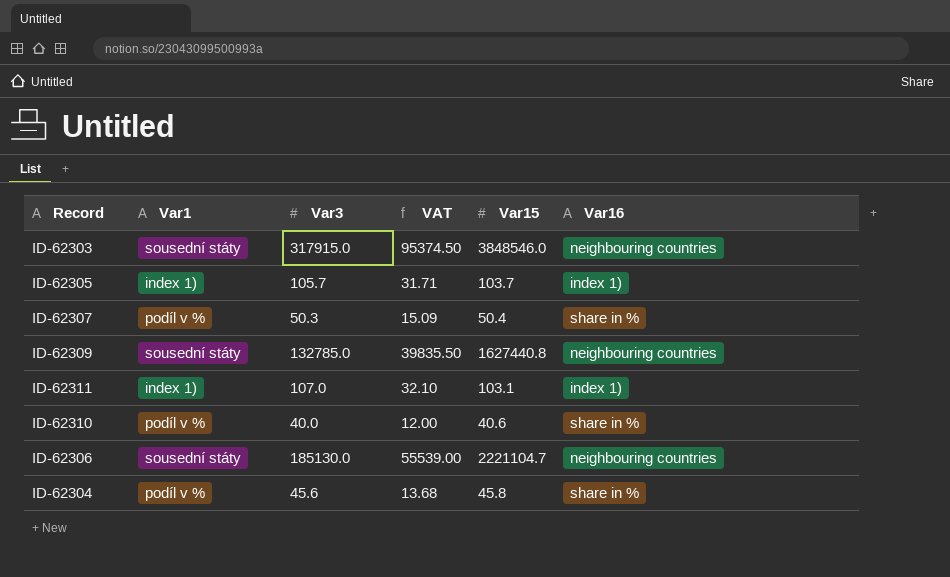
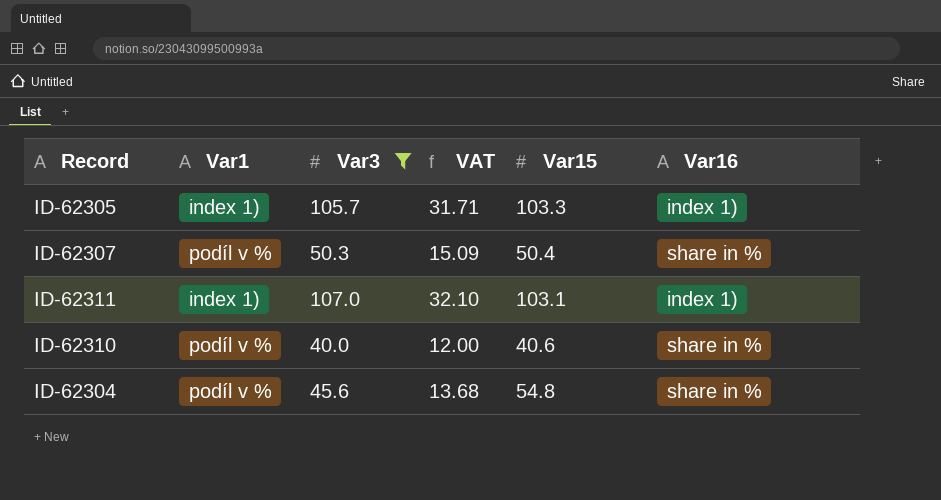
filter: none -> Var3 <= 107.0
ID-62305 | Var15: 103.7 -> 103.3
ID-62304 | Var15: 45.8 -> 54.8

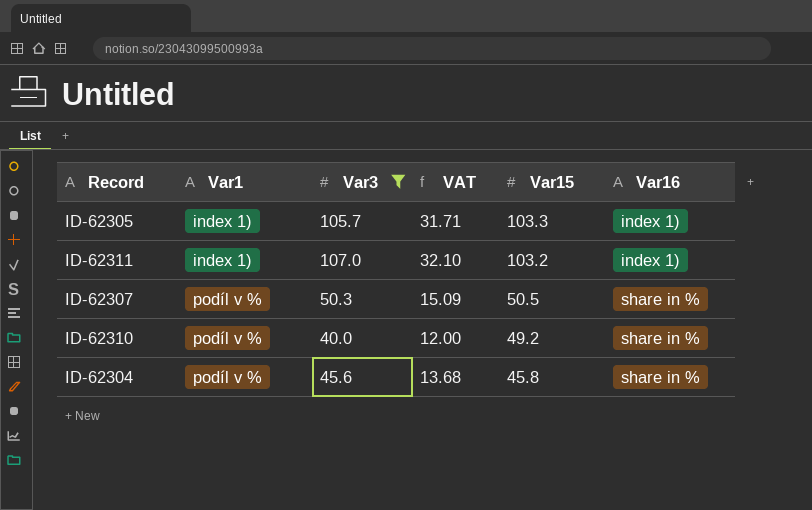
row order: none -> Var1 ascending
ID-62311 | Var15: 103.1 -> 103.2
ID-62307 | Var15: 50.4 -> 50.5
ID-62310 | Var15: 40.6 -> 49.2
ID-62304 | Var15: 54.8 -> 45.8

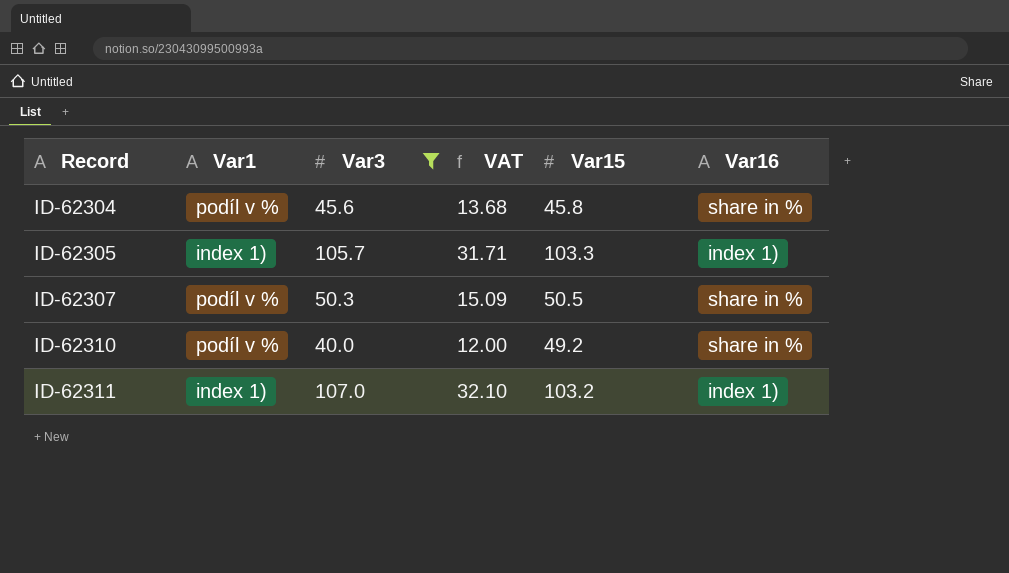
row order: Var1 ascending -> Record ascending

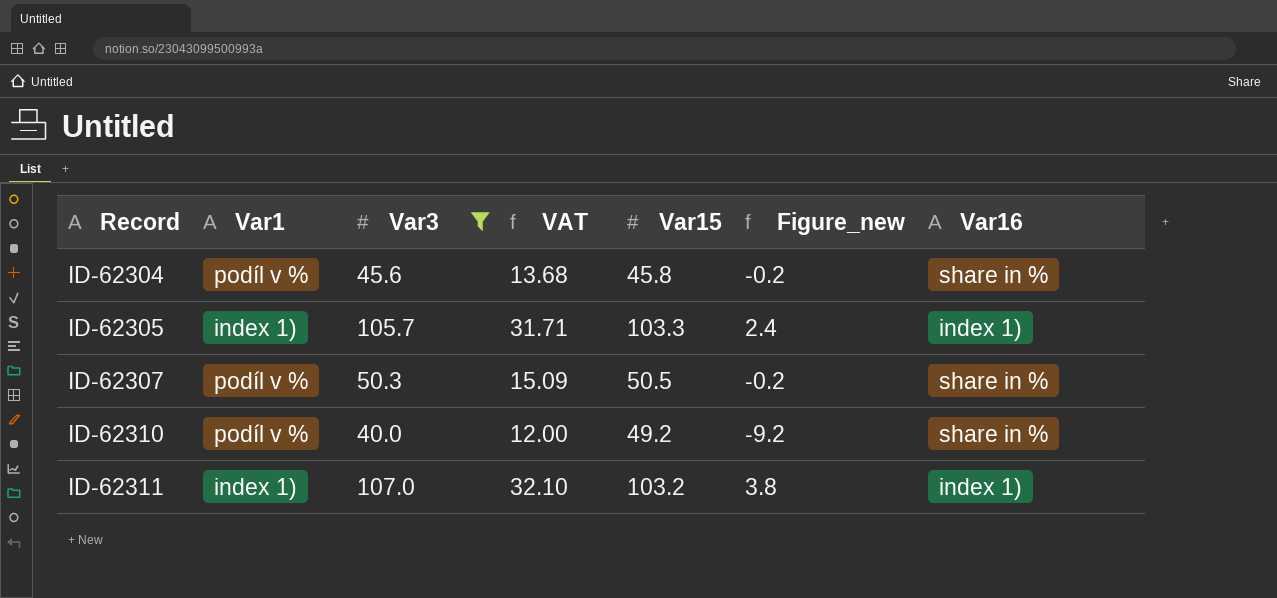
column Figure_new | formula: none -> [Var3] - [Var15]

